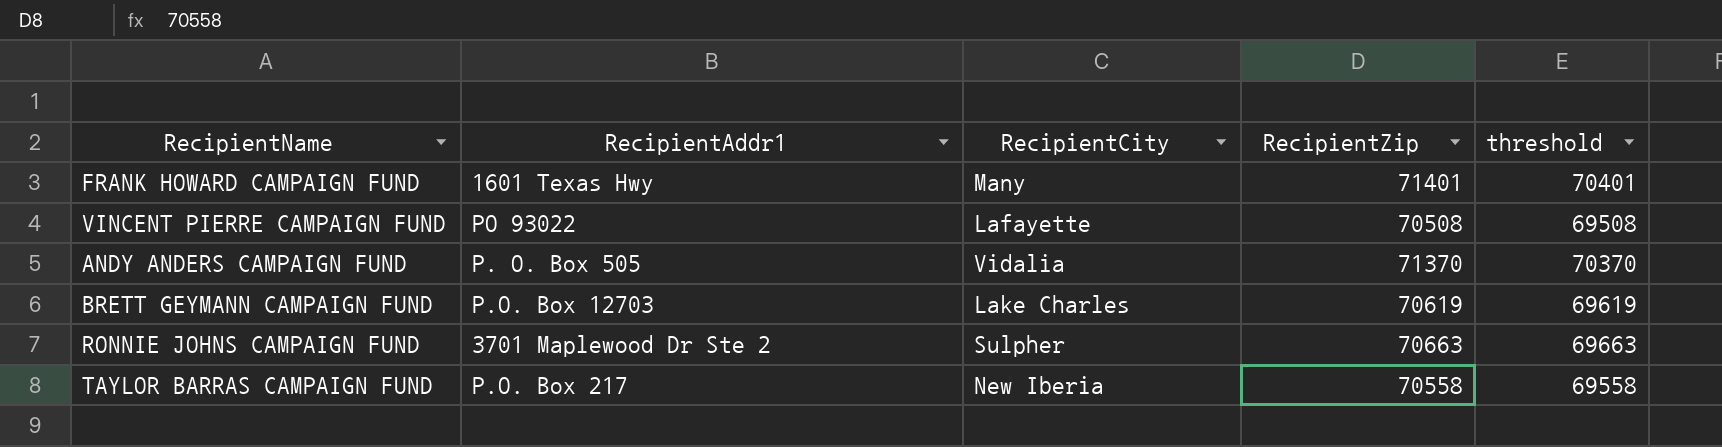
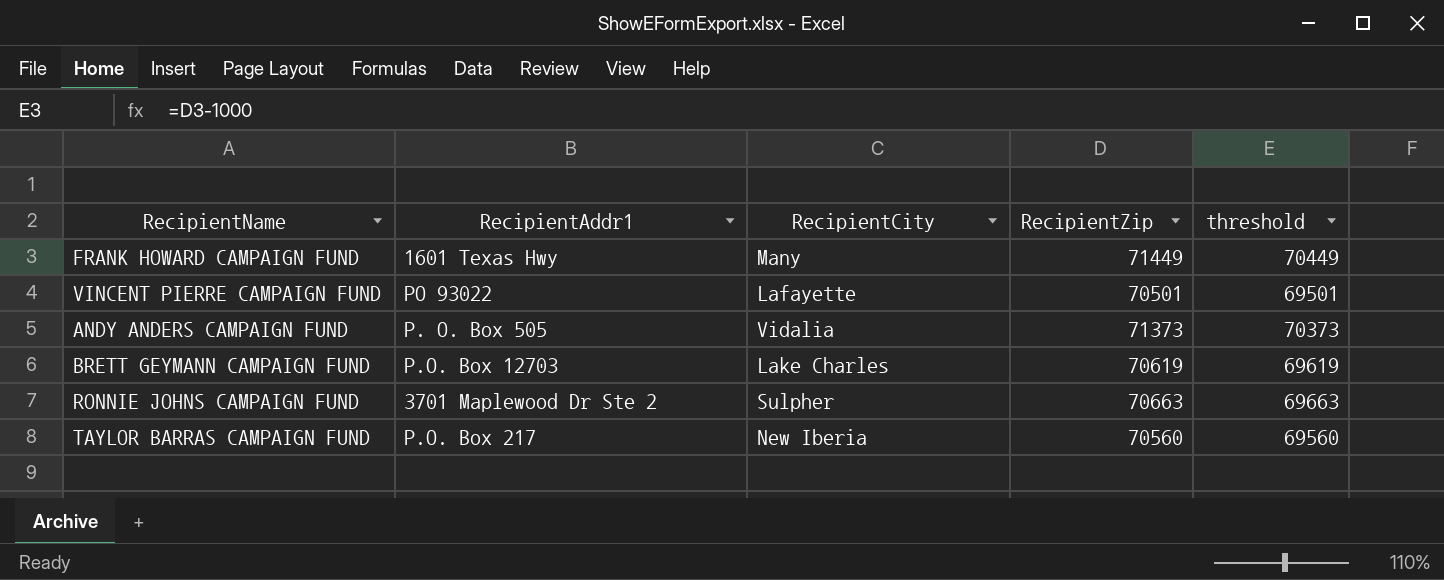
FRANK HOWARD CAMPAIGN FUND | RecipientZip: 71401 -> 71449
FRANK HOWARD CAMPAIGN FUND | threshold: 70401 -> 70449
VINCENT PIERRE CAMPAIGN FUND | RecipientZip: 70508 -> 70501
VINCENT PIERRE CAMPAIGN FUND | threshold: 69508 -> 69501
ANDY ANDERS CAMPAIGN FUND | RecipientZip: 71370 -> 71373
ANDY ANDERS CAMPAIGN FUND | threshold: 70370 -> 70373
TAYLOR BARRAS CAMPAIGN FUND | RecipientZip: 70558 -> 70560
TAYLOR BARRAS CAMPAIGN FUND | threshold: 69558 -> 69560

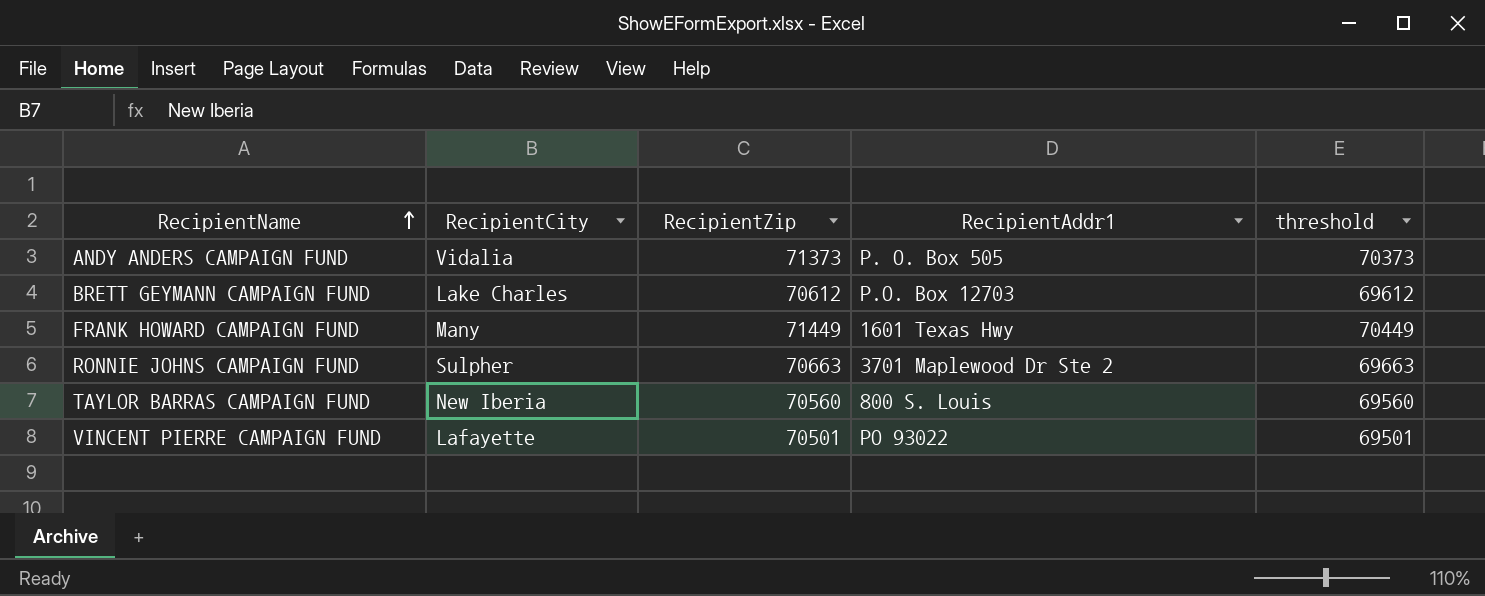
row order: none -> RecipientName ascending
column RecipientAddr1 | position: 2 -> 4
BRETT GEYMANN CAMPAIGN FUND | RecipientZip: 70619 -> 70612
BRETT GEYMANN CAMPAIGN FUND | threshold: 69619 -> 69612
TAYLOR BARRAS CAMPAIGN FUND | RecipientAddr1: P.O. Box 217 -> 800 S. Louis

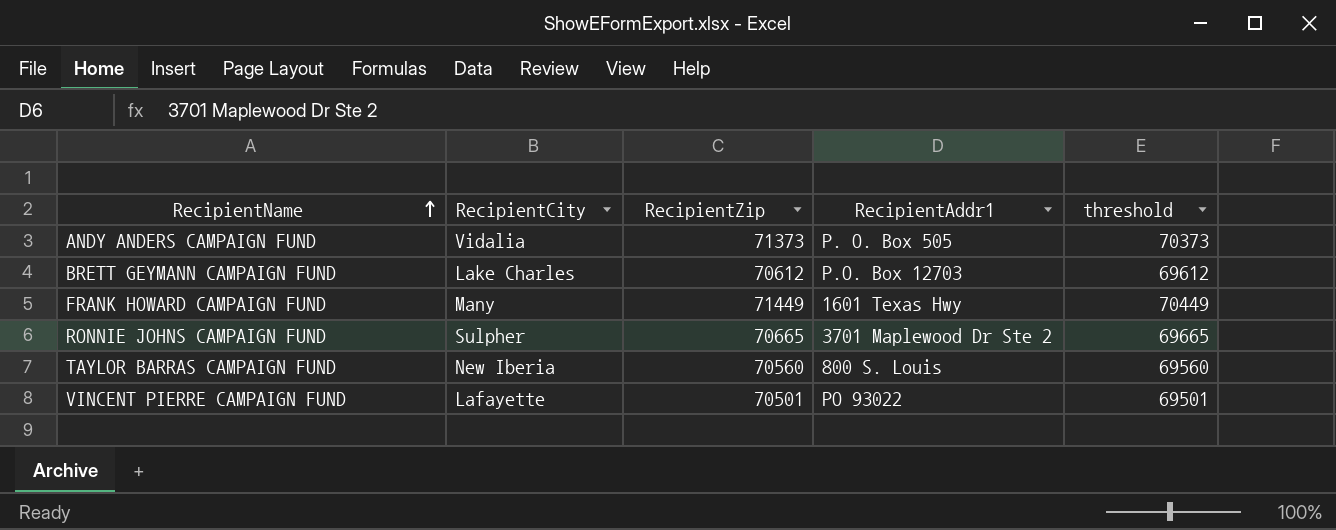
RONNIE JOHNS CAMPAIGN FUND | RecipientZip: 70663 -> 70665
RONNIE JOHNS CAMPAIGN FUND | threshold: 69663 -> 69665

